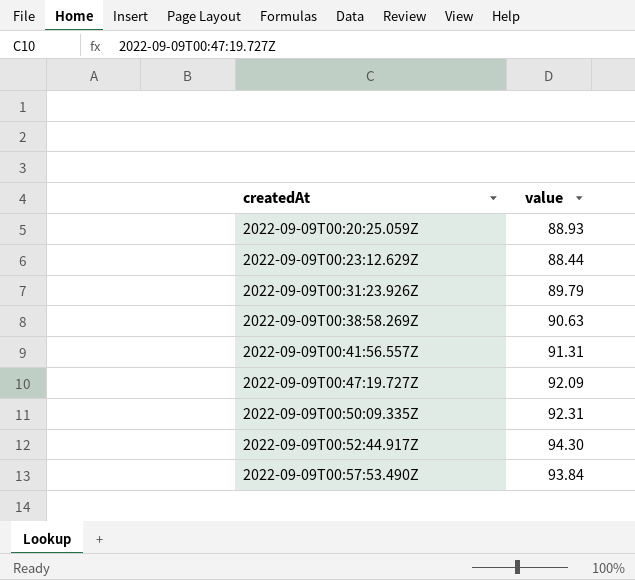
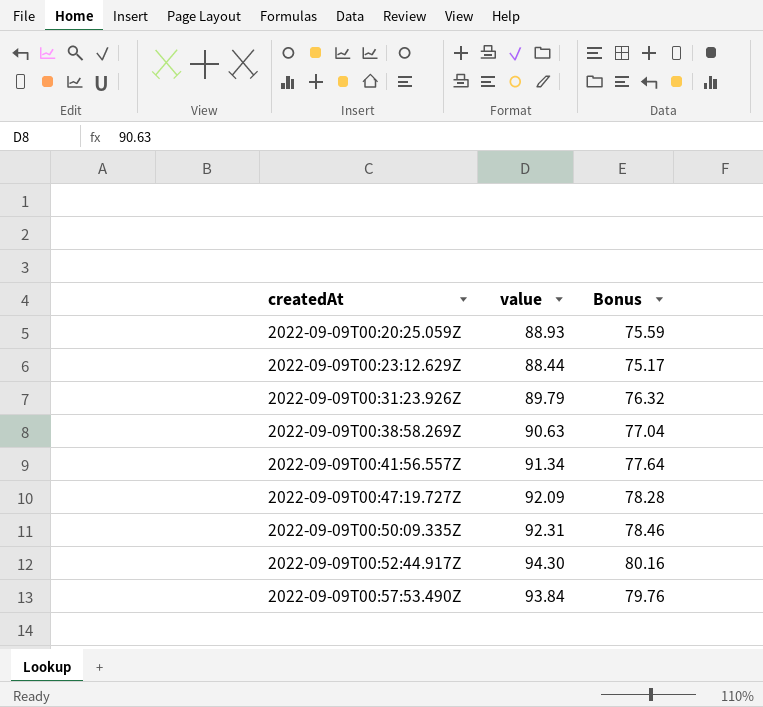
column Bonus | formula: none -> [value] * 0.85
2022-09-09T00:41:56.557Z | value: 91.31 -> 91.34

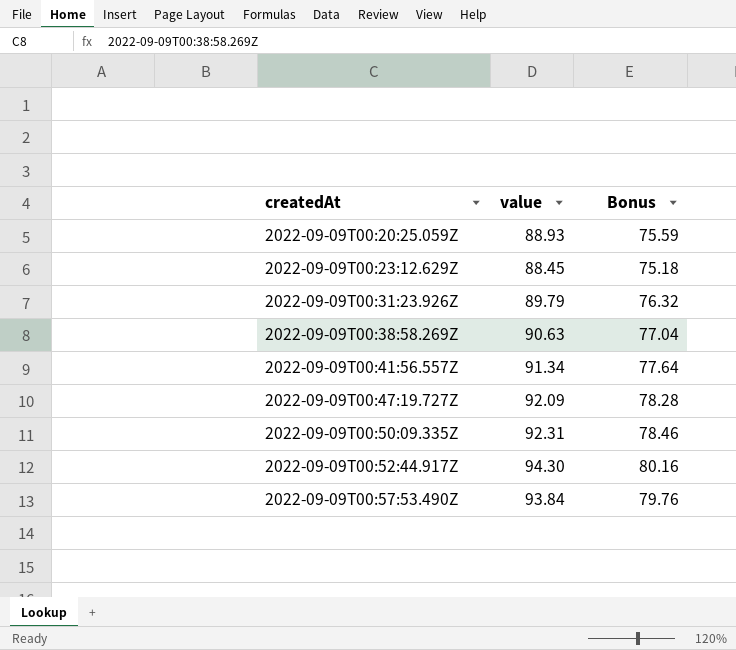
2022-09-09T00:23:12.629Z | value: 88.44 -> 88.45
2022-09-09T00:23:12.629Z | Bonus: 75.17 -> 75.18

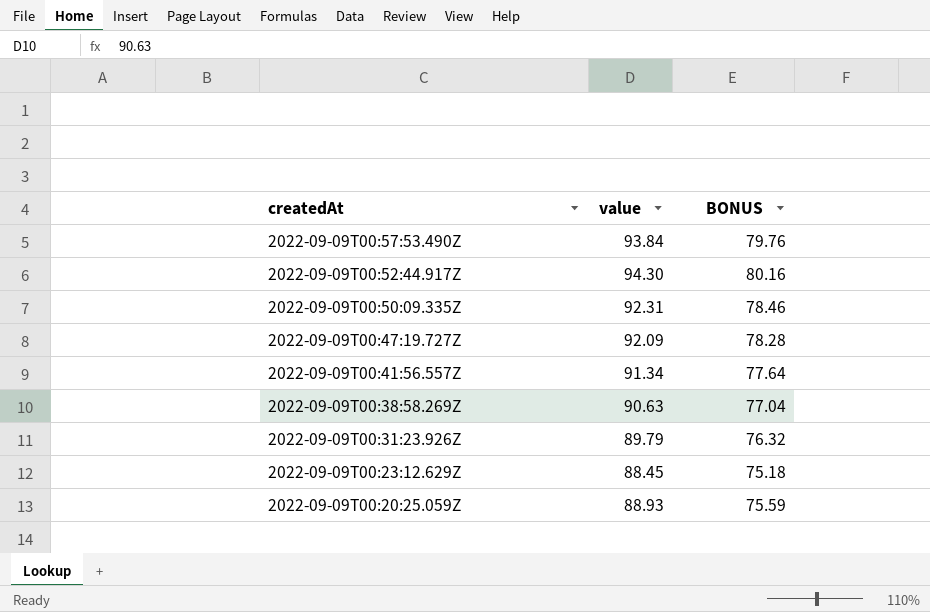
row order: createdAt ascending -> createdAt descending
column name: Bonus -> BONUS

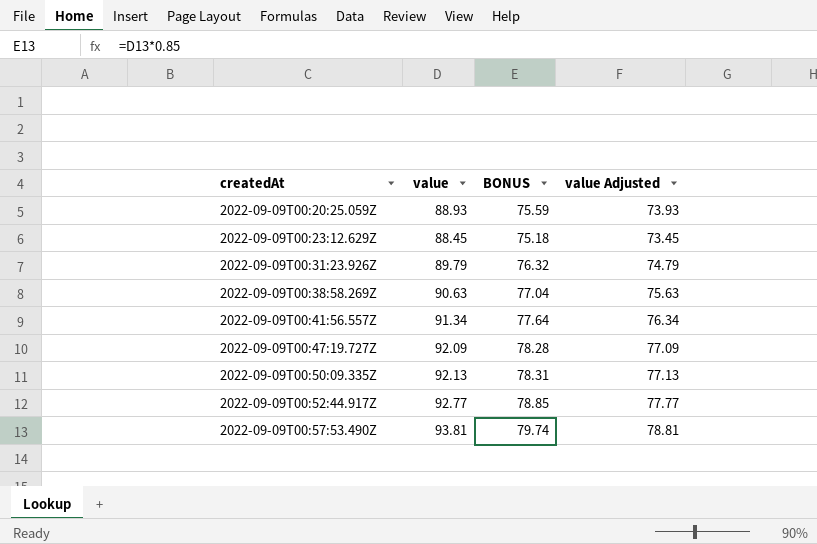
row order: createdAt descending -> createdAt ascending
column value Adjusted | formula: none -> [value] - 15
2022-09-09T00:50:09.335Z | value: 92.31 -> 92.13
2022-09-09T00:50:09.335Z | BONUS: 78.46 -> 78.31
2022-09-09T00:52:44.917Z | value: 94.30 -> 92.77
2022-09-09T00:52:44.917Z | BONUS: 80.16 -> 78.85
2022-09-09T00:57:53.490Z | value: 93.84 -> 93.81
2022-09-09T00:57:53.490Z | BONUS: 79.76 -> 79.74

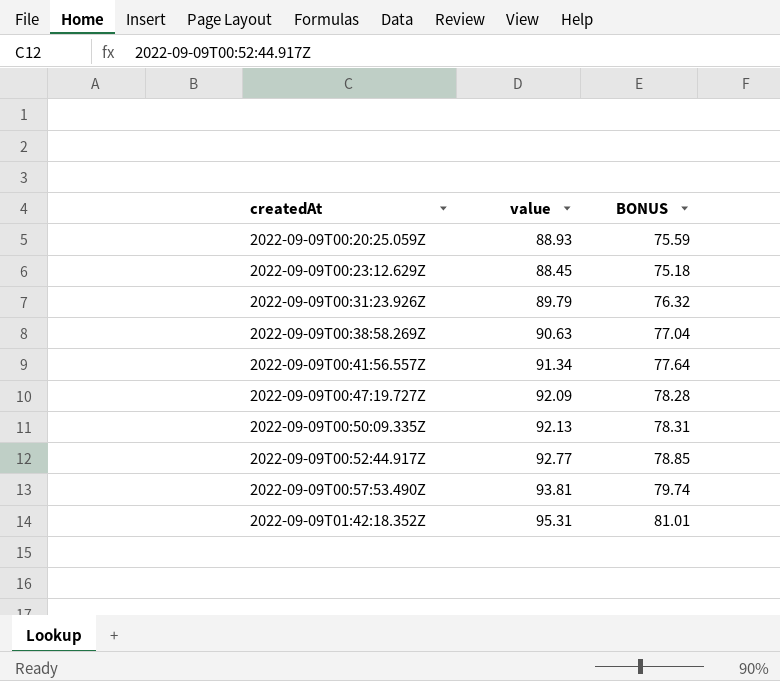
column value Adjusted | formula: [value] - 15 -> none
row 2022-09-09T01:42:18.352Z: none -> 95.31 | 81.01

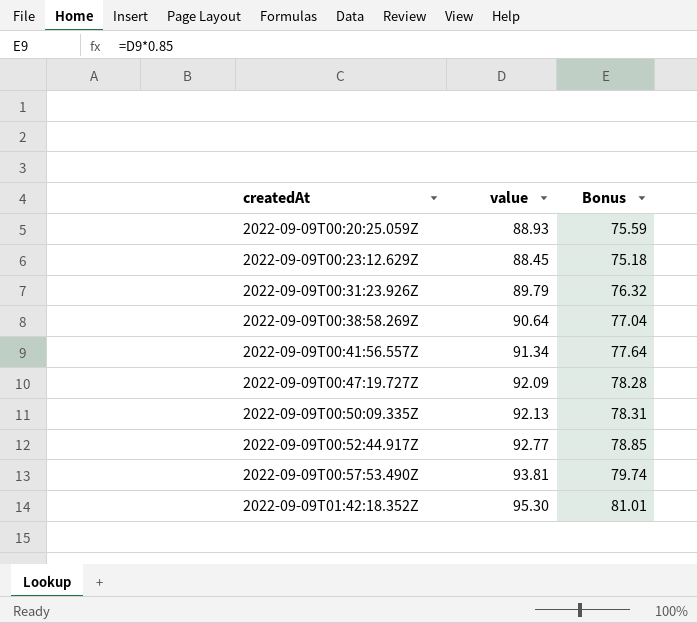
column name: BONUS -> Bonus
2022-09-09T00:38:58.269Z | value: 90.63 -> 90.64
2022-09-09T01:42:18.352Z | value: 95.31 -> 95.30

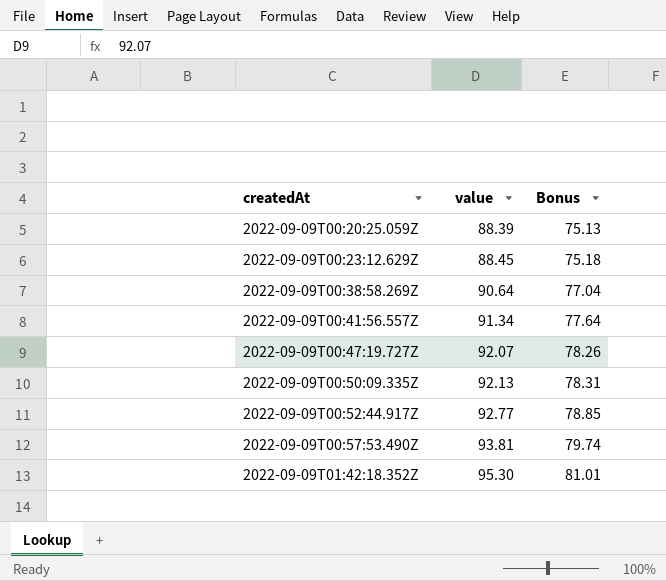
row 2022-09-09T00:31:23.926Z: 89.79 | 76.32 -> none
2022-09-09T00:20:25.059Z | value: 88.93 -> 88.39
2022-09-09T00:20:25.059Z | Bonus: 75.59 -> 75.13
2022-09-09T00:47:19.727Z | value: 92.09 -> 92.07
2022-09-09T00:47:19.727Z | Bonus: 78.28 -> 78.26

